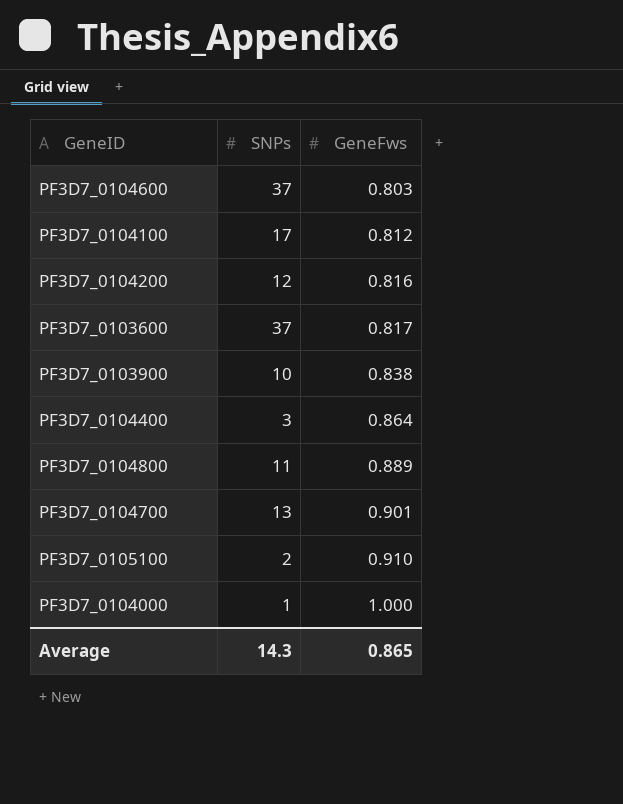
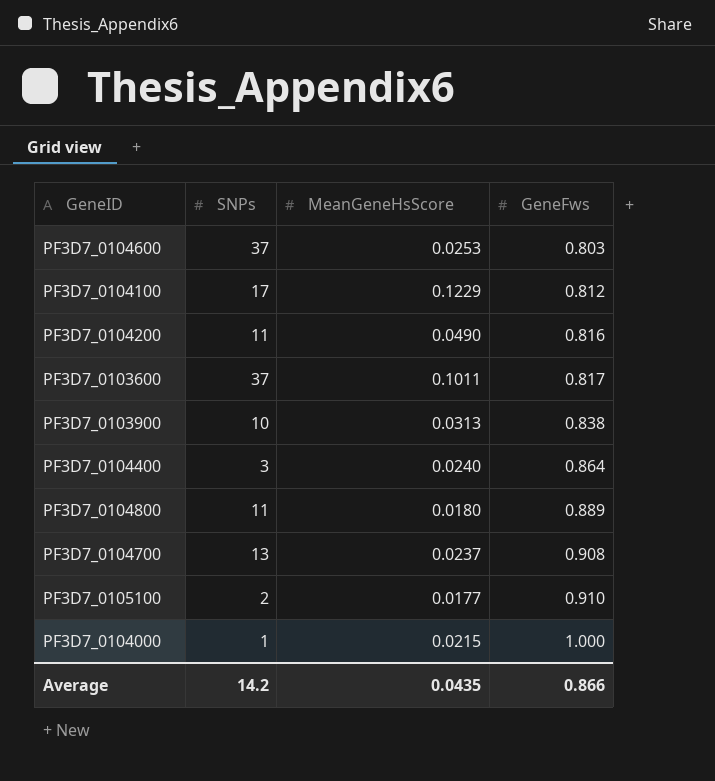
column MeanGeneHsScore | position: none -> 3
PF3D7_0104200 | SNPs: 12 -> 11
PF3D7_0104700 | GeneFws: 0.901 -> 0.908
Average | SNPs: 14.3 -> 14.2
Average | GeneFws: 0.865 -> 0.866

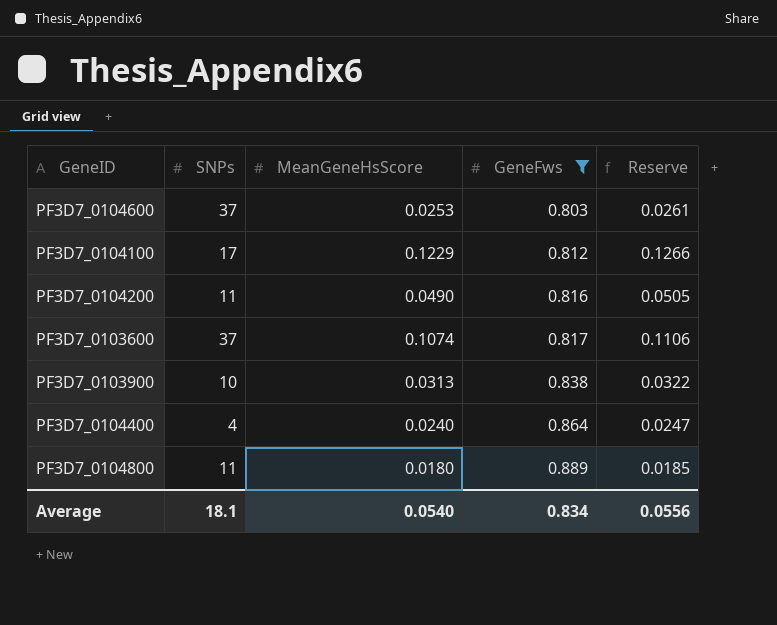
filter: none -> GeneFws <= 0.889
column Reserve | formula: none -> [MeanGeneHsScore] * 1.03
PF3D7_0103600 | MeanGeneHsScore: 0.1011 -> 0.1074
PF3D7_0104400 | SNPs: 3 -> 4
Average | SNPs: 14.2 -> 18.1
Average | MeanGeneHsScore: 0.0435 -> 0.0540
Average | GeneFws: 0.866 -> 0.834

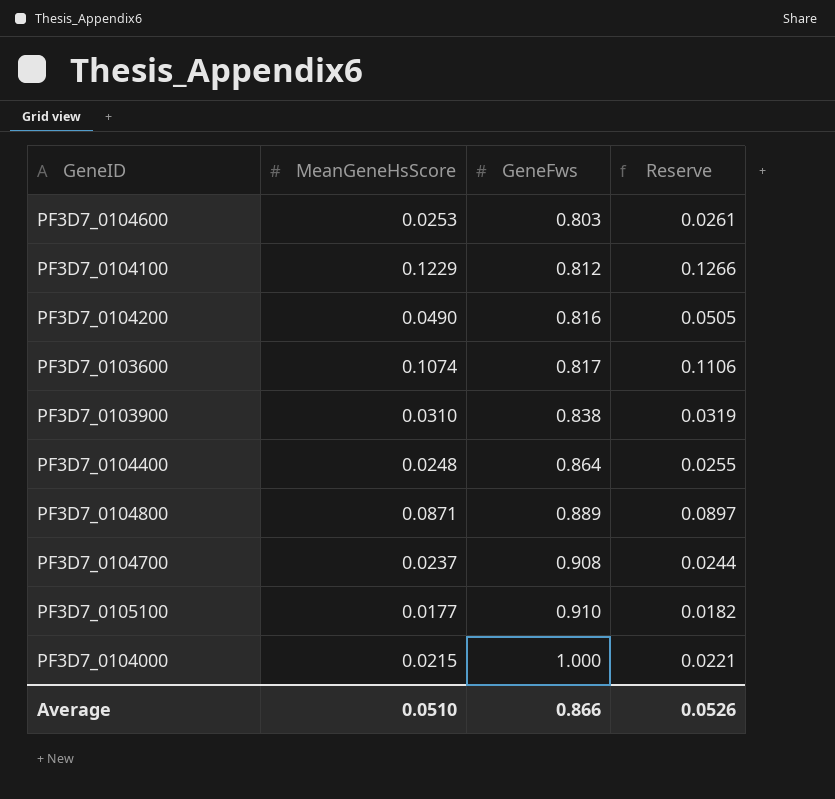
filter: GeneFws <= 0.889 -> none
column SNPs | position: 2 -> none
PF3D7_0103900 | MeanGeneHsScore: 0.0313 -> 0.0310
PF3D7_0103900 | Reserve: 0.0322 -> 0.0319
PF3D7_0104400 | MeanGeneHsScore: 0.0240 -> 0.0248
PF3D7_0104400 | Reserve: 0.0247 -> 0.0255
PF3D7_0104800 | MeanGeneHsScore: 0.0180 -> 0.0871
PF3D7_0104800 | Reserve: 0.0185 -> 0.0897
Average | MeanGeneHsScore: 0.0540 -> 0.0510
Average | GeneFws: 0.834 -> 0.866
Average | Reserve: 0.0556 -> 0.0526

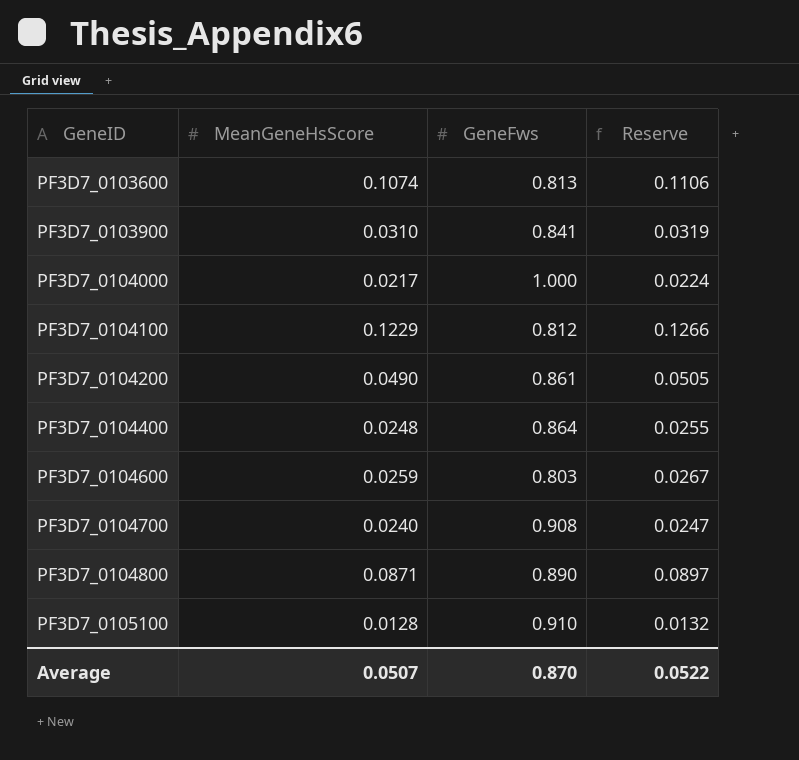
row order: GeneFws ascending -> GeneID ascending
PF3D7_0103600 | GeneFws: 0.817 -> 0.813
PF3D7_0103900 | GeneFws: 0.838 -> 0.841
PF3D7_0104000 | MeanGeneHsScore: 0.0215 -> 0.0217
PF3D7_0104000 | Reserve: 0.0221 -> 0.0224
PF3D7_0104200 | GeneFws: 0.816 -> 0.861
PF3D7_0104600 | MeanGeneHsScore: 0.0253 -> 0.0259
PF3D7_0104600 | Reserve: 0.0261 -> 0.0267
PF3D7_0104700 | MeanGeneHsScore: 0.0237 -> 0.0240
PF3D7_0104700 | Reserve: 0.0244 -> 0.0247
PF3D7_0104800 | GeneFws: 0.889 -> 0.890
PF3D7_0105100 | MeanGeneHsScore: 0.0177 -> 0.0128
PF3D7_0105100 | Reserve: 0.0182 -> 0.0132
Average | MeanGeneHsScore: 0.0510 -> 0.0507
Average | GeneFws: 0.866 -> 0.870
Average | Reserve: 0.0526 -> 0.0522

